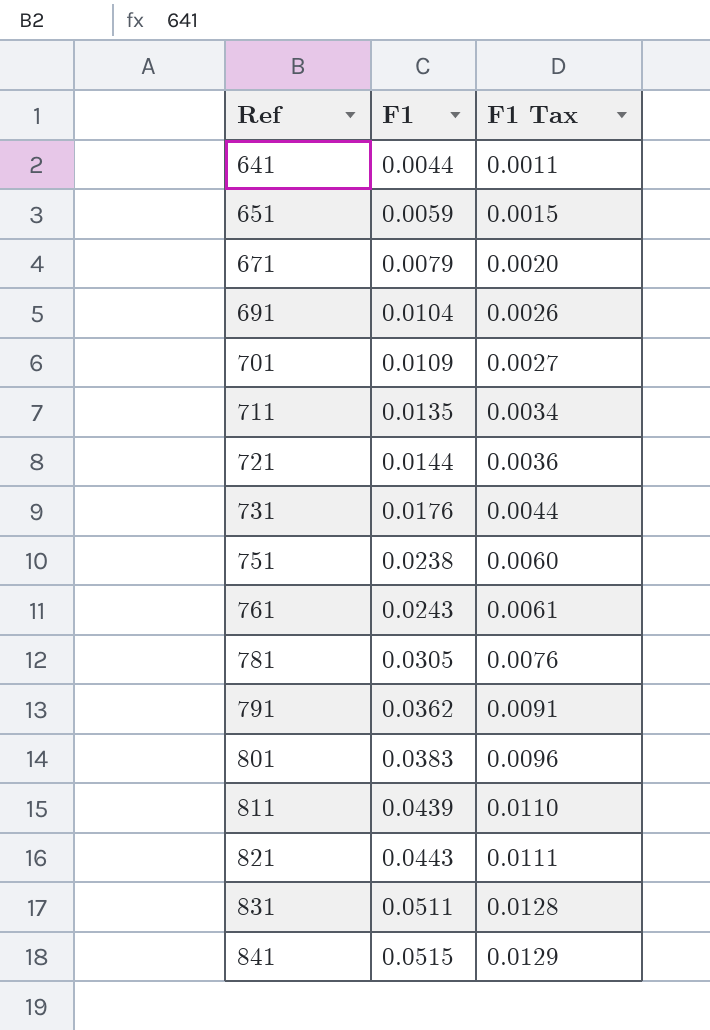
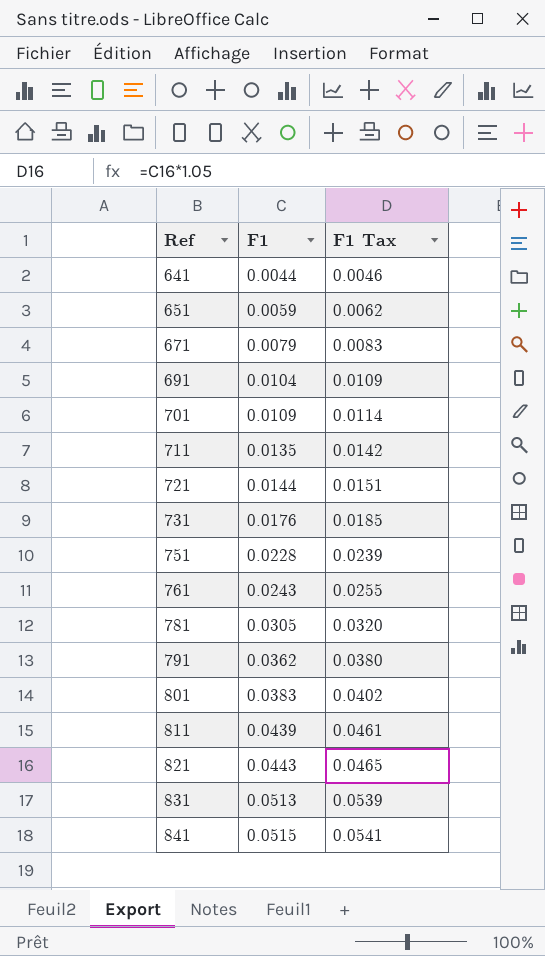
column F1 Tax | formula: [F1] * 0.25 -> [F1] * 1.05
751 | F1: 0.0238 -> 0.0228
831 | F1: 0.0511 -> 0.0513

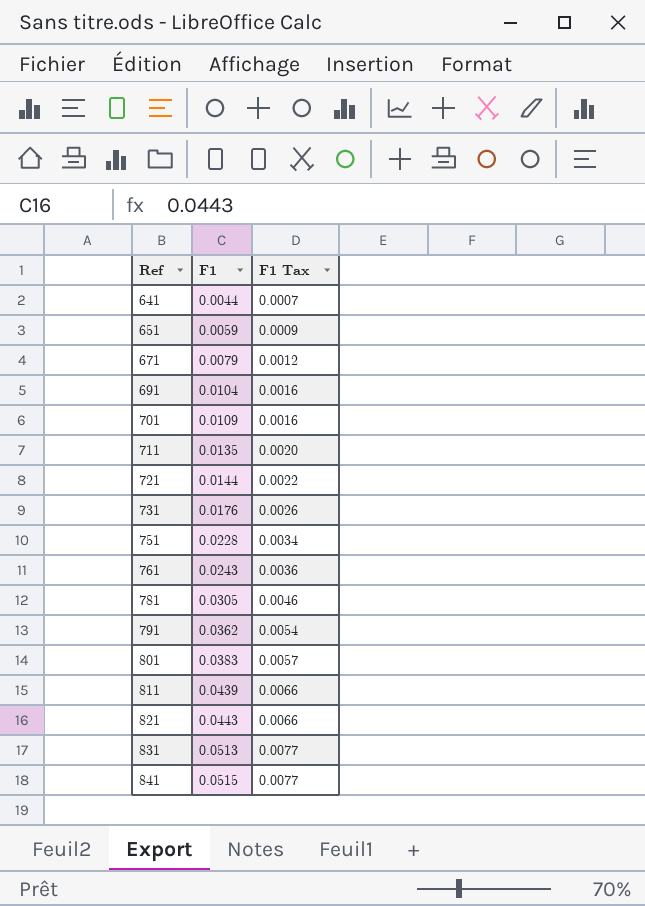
column F1 Tax | formula: [F1] * 1.05 -> [F1] * 0.15

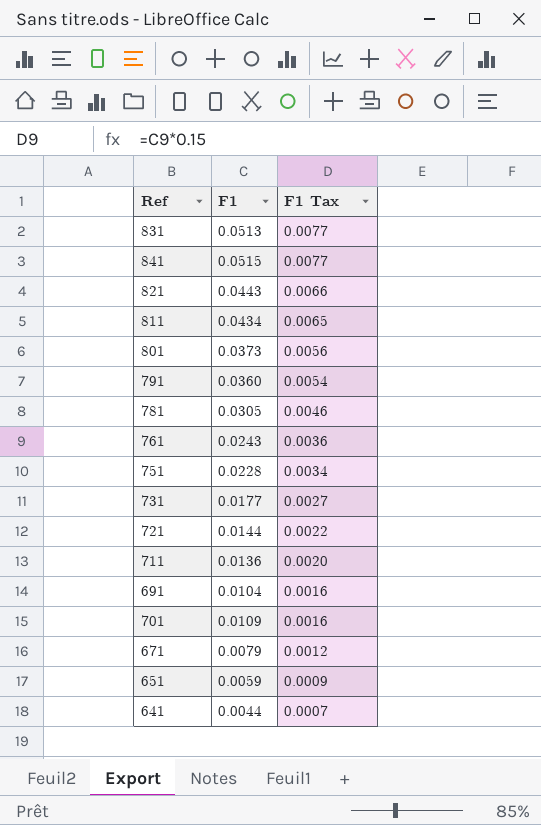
row order: Ref ascending -> F1 Tax descending
811 | F1: 0.0439 -> 0.0434
811 | F1 Tax: 0.0066 -> 0.0065
801 | F1: 0.0383 -> 0.0373
801 | F1 Tax: 0.0057 -> 0.0056
791 | F1: 0.0362 -> 0.0360
731 | F1: 0.0176 -> 0.0177
731 | F1 Tax: 0.0026 -> 0.0027
711 | F1: 0.0135 -> 0.0136

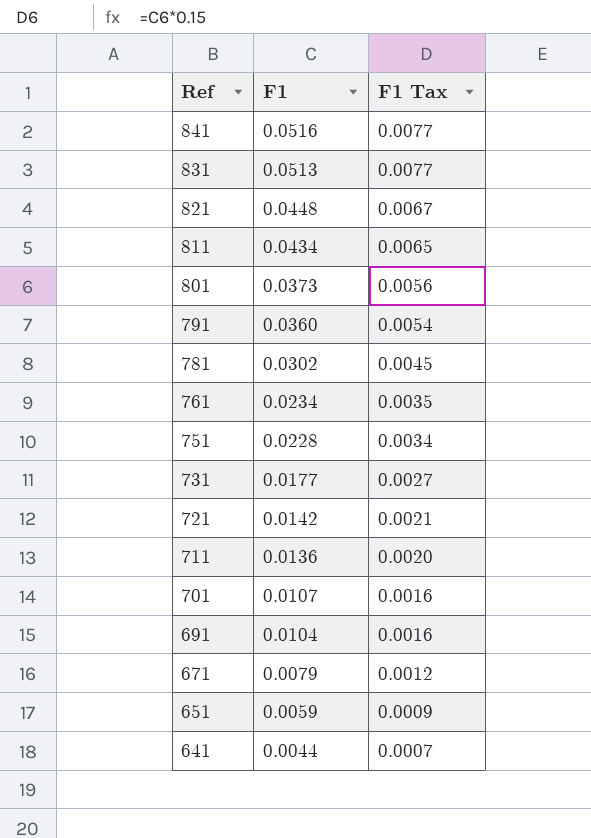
row order: F1 Tax descending -> Ref descending
841 | F1: 0.0515 -> 0.0516
821 | F1: 0.0443 -> 0.0448
821 | F1 Tax: 0.0066 -> 0.0067
781 | F1: 0.0305 -> 0.0302
781 | F1 Tax: 0.0046 -> 0.0045
761 | F1: 0.0243 -> 0.0234
761 | F1 Tax: 0.0036 -> 0.0035
721 | F1: 0.0144 -> 0.0142
721 | F1 Tax: 0.0022 -> 0.0021
701 | F1: 0.0109 -> 0.0107

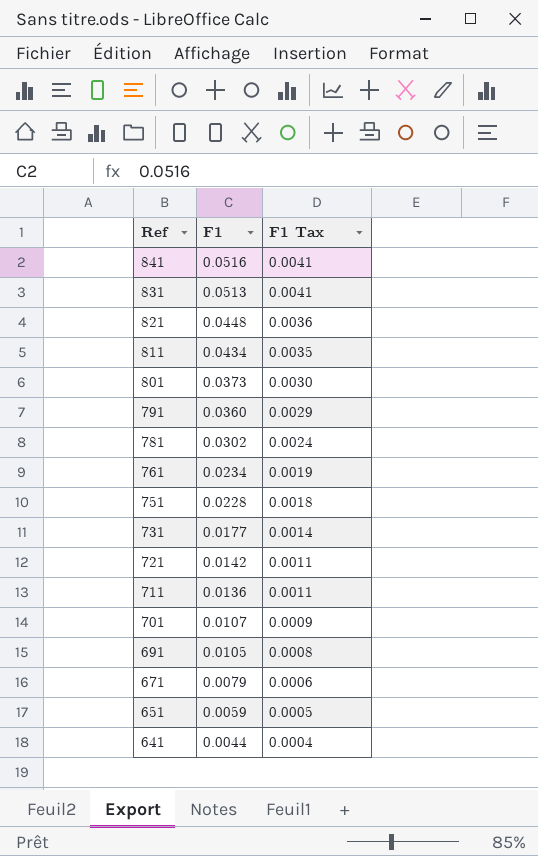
column F1 Tax | formula: [F1] * 0.15 -> [F1] * 0.08
691 | F1: 0.0104 -> 0.0105

